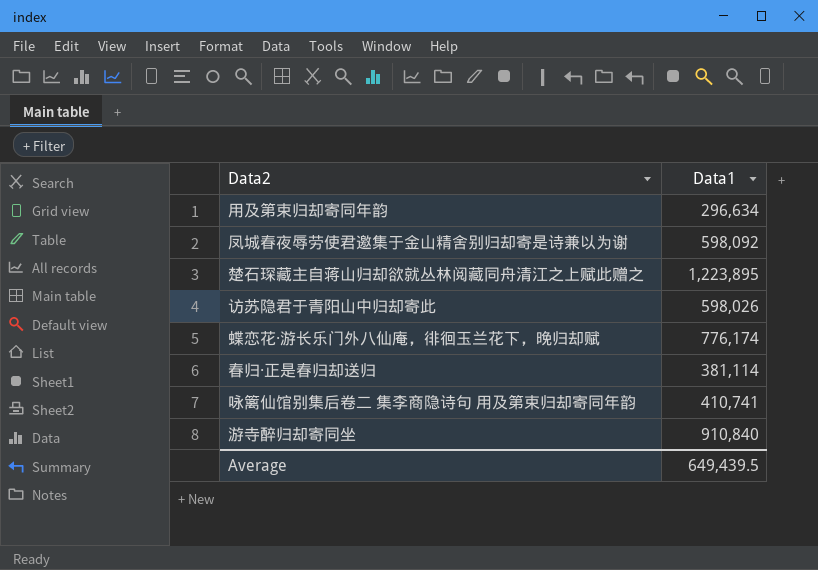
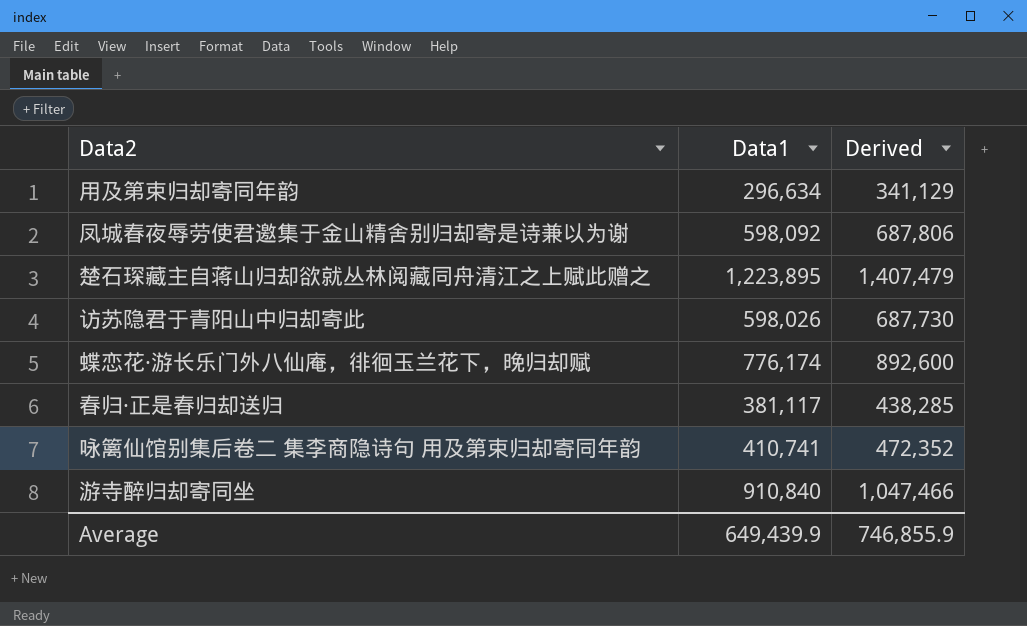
column Derived | formula: none -> [Data1] * 1.15
春归·正是春归却送归 | Data1: 381,114 -> 381,117
Average | Data1: 649,439.5 -> 649,439.9

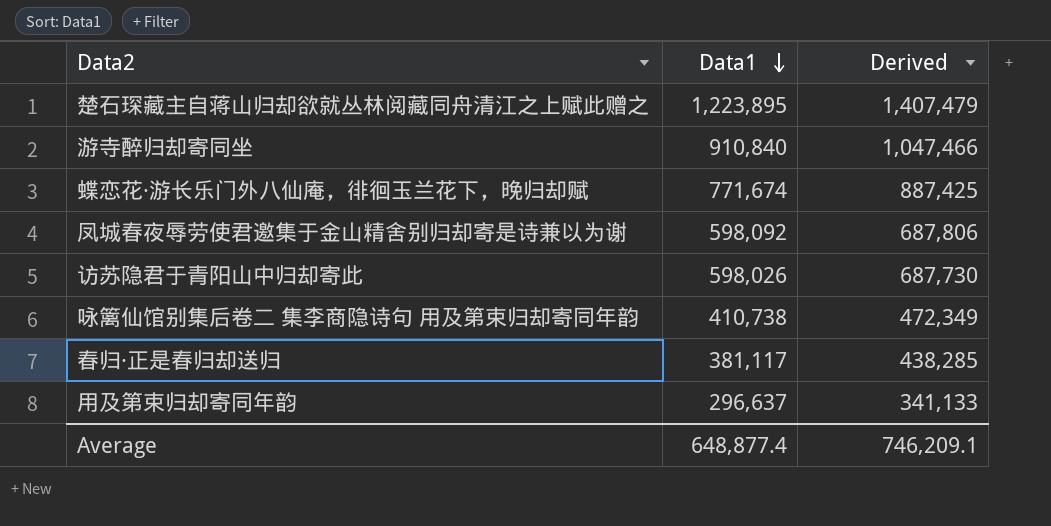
row order: none -> Data1 descending
蝶恋花·游长乐门外八仙庵，徘徊玉兰花下，晚归却赋 | Data1: 776,174 -> 771,674
蝶恋花·游长乐门外八仙庵，徘徊玉兰花下，晚归却赋 | Derived: 892,600 -> 887,425
咏篱仙馆别集后卷二 集李商隐诗句 用及第束归却寄同年韵 | Data1: 410,741 -> 410,738
咏篱仙馆别集后卷二 集李商隐诗句 用及第束归却寄同年韵 | Derived: 472,352 -> 472,349
用及第束归却寄同年韵 | Data1: 296,634 -> 296,637
用及第束归却寄同年韵 | Derived: 341,129 -> 341,133
Average | Data1: 649,439.9 -> 648,877.4
Average | Derived: 746,855.9 -> 746,209.1

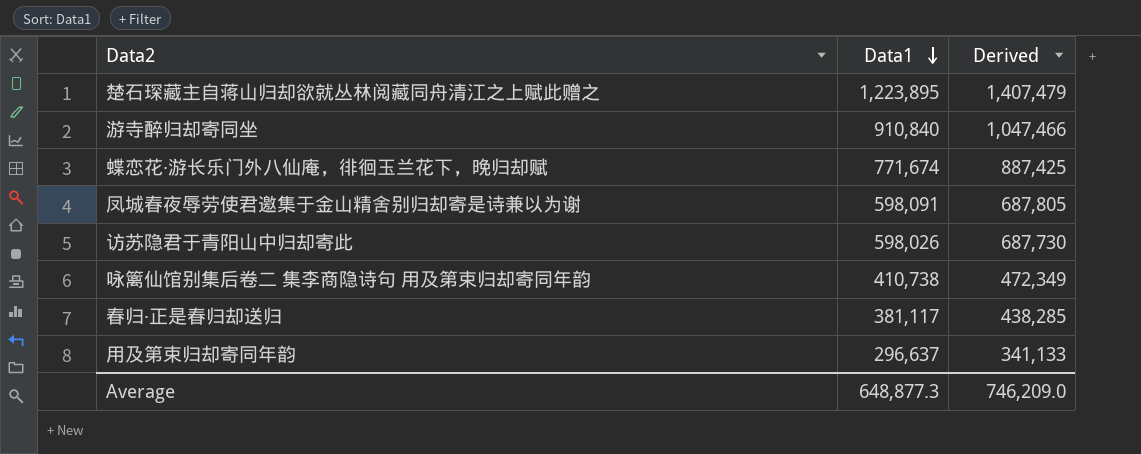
凤城春夜辱劳使君邀集于金山精舍别归却寄是诗兼以为谢 | Data1: 598,092 -> 598,091
凤城春夜辱劳使君邀集于金山精舍别归却寄是诗兼以为谢 | Derived: 687,806 -> 687,805
Average | Data1: 648,877.4 -> 648,877.3
Average | Derived: 746,209.1 -> 746,209.0

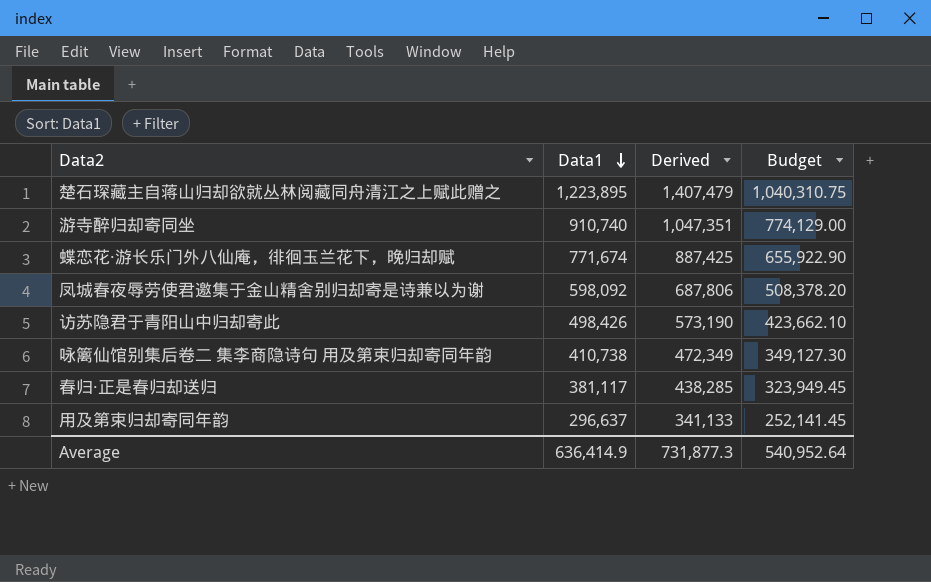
column Budget | formula: none -> [Data1] * 0.85
游寺醉归却寄同坐 | Data1: 910,840 -> 910,740
游寺醉归却寄同坐 | Derived: 1,047,466 -> 1,047,351
凤城春夜辱劳使君邀集于金山精舍别归却寄是诗兼以为谢 | Data1: 598,091 -> 598,092
凤城春夜辱劳使君邀集于金山精舍别归却寄是诗兼以为谢 | Derived: 687,805 -> 687,806
访苏隐君于青阳山中归却寄此 | Data1: 598,026 -> 498,426
访苏隐君于青阳山中归却寄此 | Derived: 687,730 -> 573,190
Average | Data1: 648,877.3 -> 636,414.9
Average | Derived: 746,209.0 -> 731,877.3

